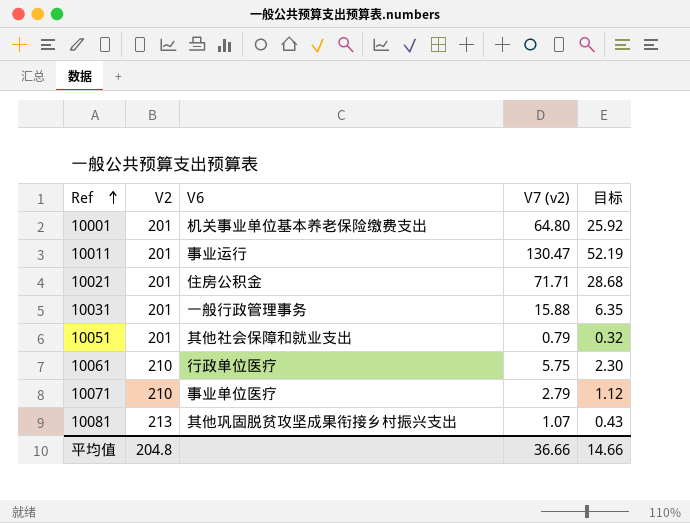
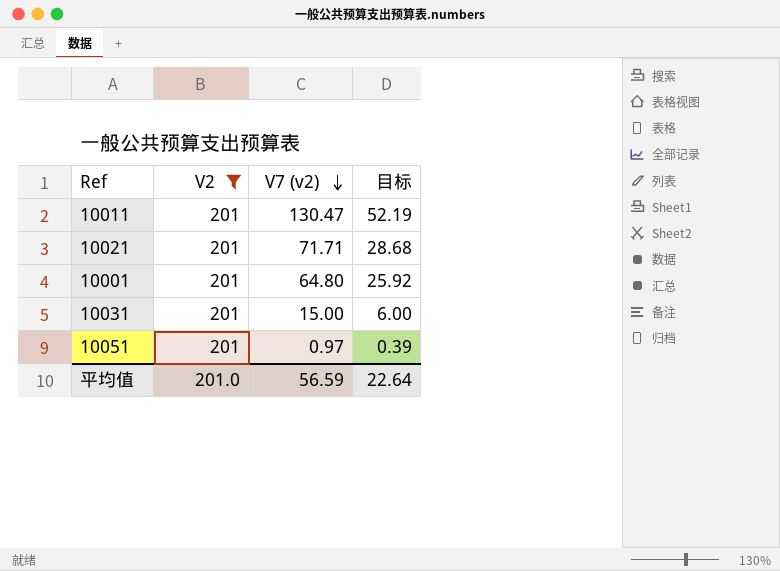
filter: none -> V2 = 201
row order: Ref ascending -> V7 (v2) descending
column V6 | position: 3 -> none
10031 | V7 (v2): 15.88 -> 15.00
10031 | 目标: 6.35 -> 6.00
10051 | V7 (v2): 0.79 -> 0.97
10051 | 目标: 0.32 -> 0.39
平均值 | V2: 204.8 -> 201.0
平均值 | V7 (v2): 36.66 -> 56.59
平均值 | 目标: 14.66 -> 22.64

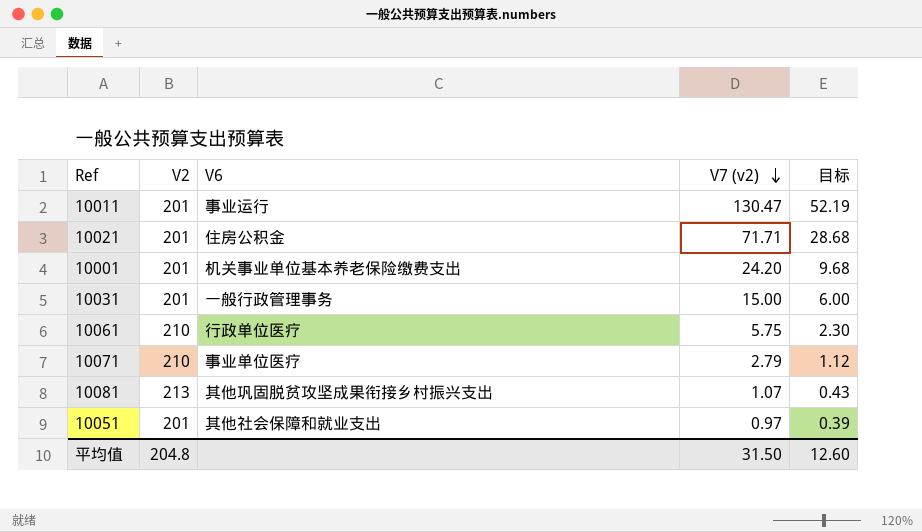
filter: V2 = 201 -> none
column V6 | position: none -> 3
10001 | V7 (v2): 64.80 -> 24.20
10001 | 目标: 25.92 -> 9.68
平均值 | V2: 201.0 -> 204.8
平均值 | V7 (v2): 56.59 -> 31.50
平均值 | 目标: 22.64 -> 12.60

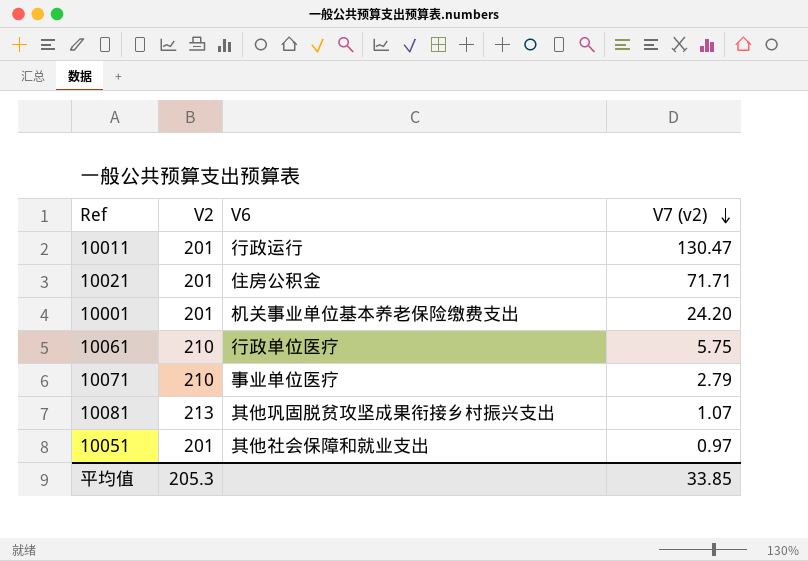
column 目标 | formula: [V7 (v2)] * 0.4 -> none
row 10031: 201 | 一般行政管理事务 | 15.00 | 6.00 -> none
10011 | V6: 事业运行 -> 行政运行
平均值 | V2: 204.8 -> 205.3
平均值 | V7 (v2): 31.50 -> 33.85

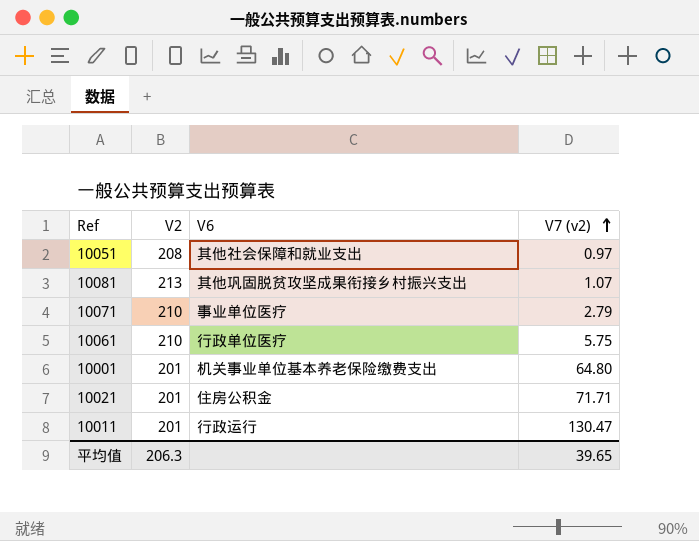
row order: V7 (v2) descending -> V7 (v2) ascending
10051 | V2: 201 -> 208
10001 | V7 (v2): 24.20 -> 64.80
平均值 | V2: 205.3 -> 206.3
平均值 | V7 (v2): 33.85 -> 39.65

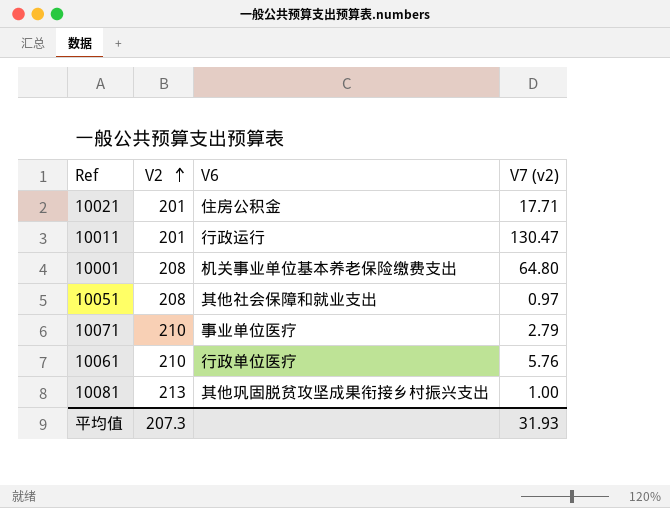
row order: V7 (v2) ascending -> V2 ascending
10021 | V7 (v2): 71.71 -> 17.71
10001 | V2: 201 -> 208
10061 | V7 (v2): 5.75 -> 5.76
10081 | V7 (v2): 1.07 -> 1.00
平均值 | V2: 206.3 -> 207.3
平均值 | V7 (v2): 39.65 -> 31.93

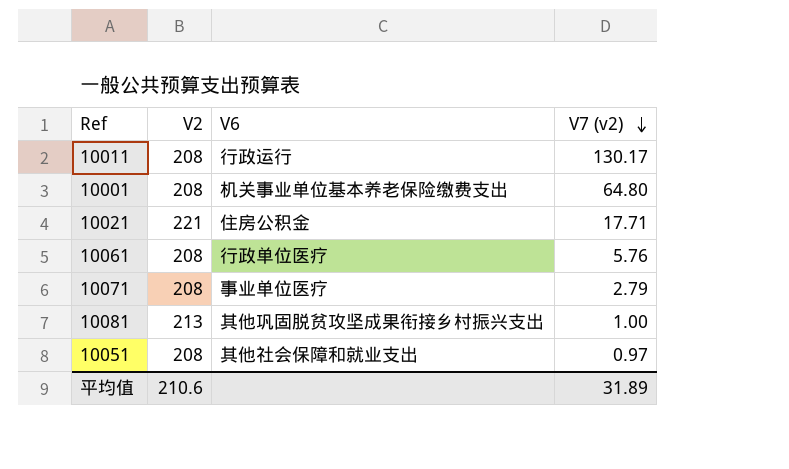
row order: V2 ascending -> V7 (v2) descending
10011 | V2: 201 -> 208
10011 | V7 (v2): 130.47 -> 130.17
10021 | V2: 201 -> 221
10061 | V2: 210 -> 208
10071 | V2: 210 -> 208
平均值 | V2: 207.3 -> 210.6
平均值 | V7 (v2): 31.93 -> 31.89

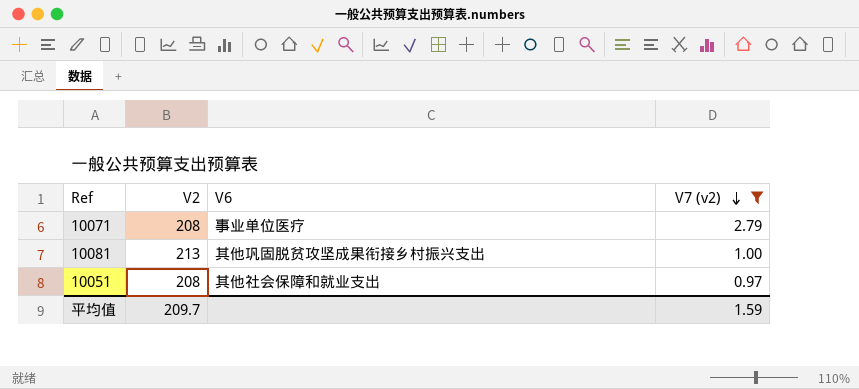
filter: none -> V7 (v2) <= 2.79
平均值 | V2: 210.6 -> 209.7
平均值 | V7 (v2): 31.89 -> 1.59

